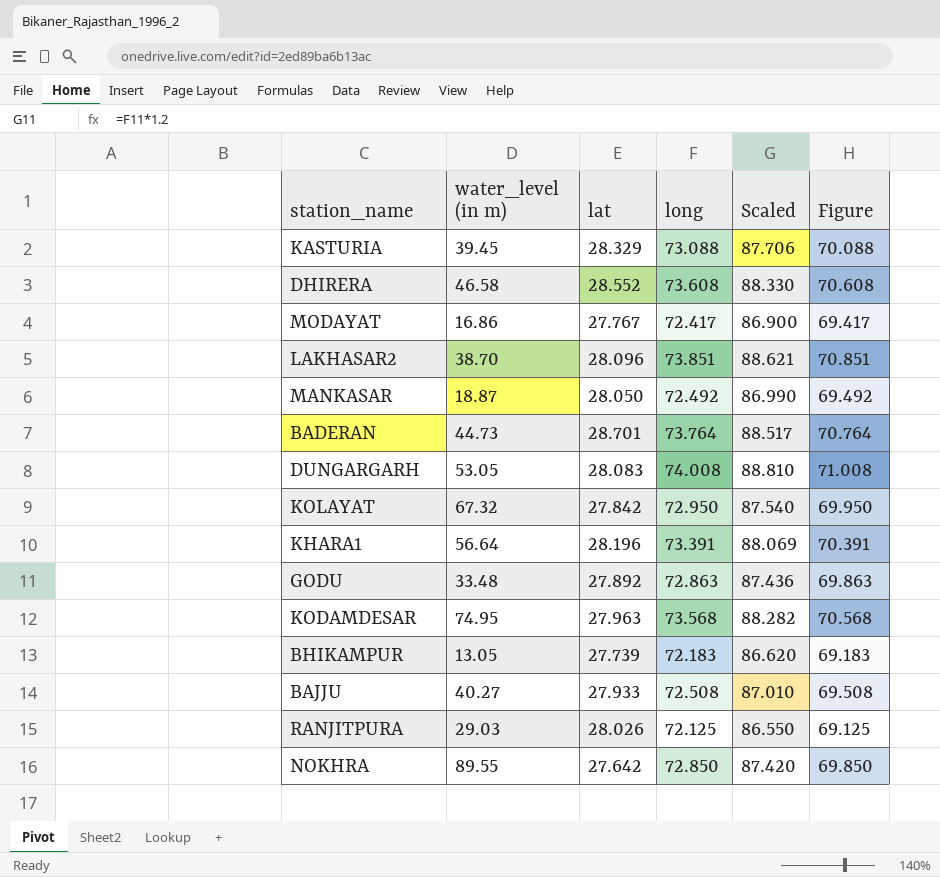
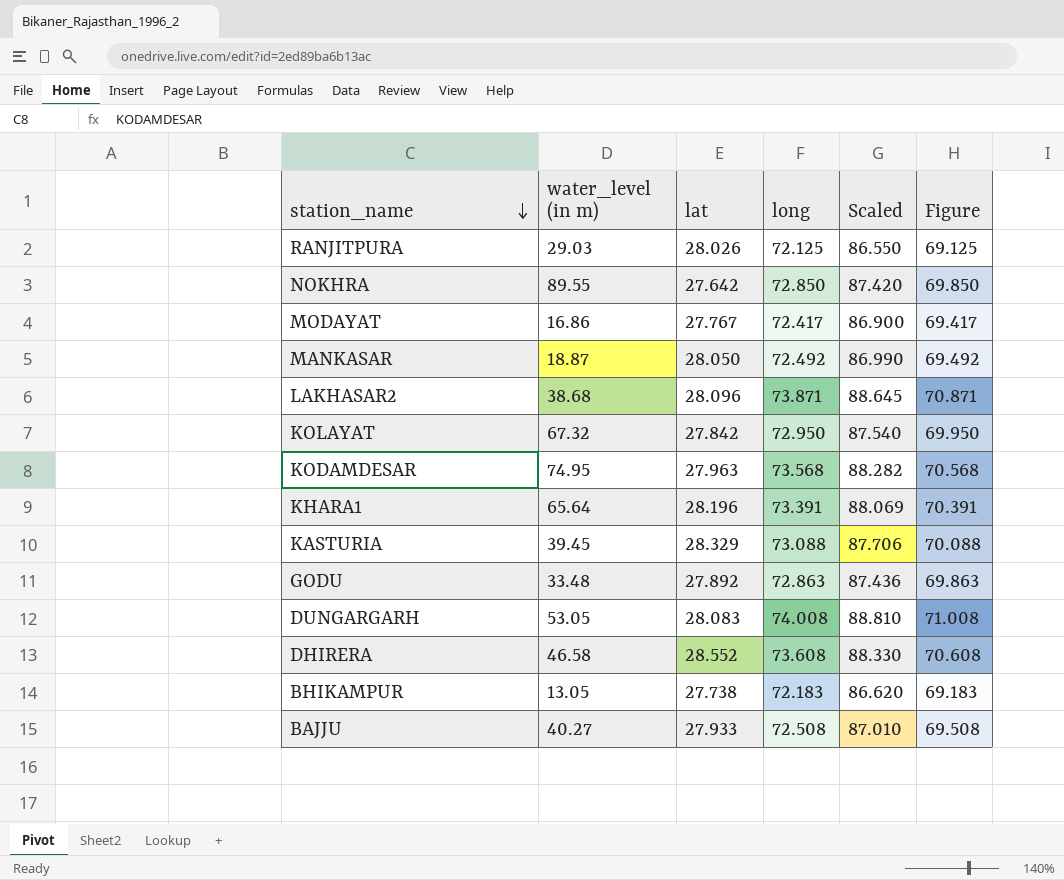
row order: none -> station_name descending
row BADERAN: 44.73 | 28.701 | 73.764 | 88.517 | 70.764 -> none
LAKHASAR2 | water_level (in m): 38.70 -> 38.68
LAKHASAR2 | long: 73.851 -> 73.871
LAKHASAR2 | Scaled: 88.621 -> 88.645
LAKHASAR2 | Figure: 70.851 -> 70.871
KHARA1 | water_level (in m): 56.64 -> 65.64
BHIKAMPUR | lat: 27.739 -> 27.738

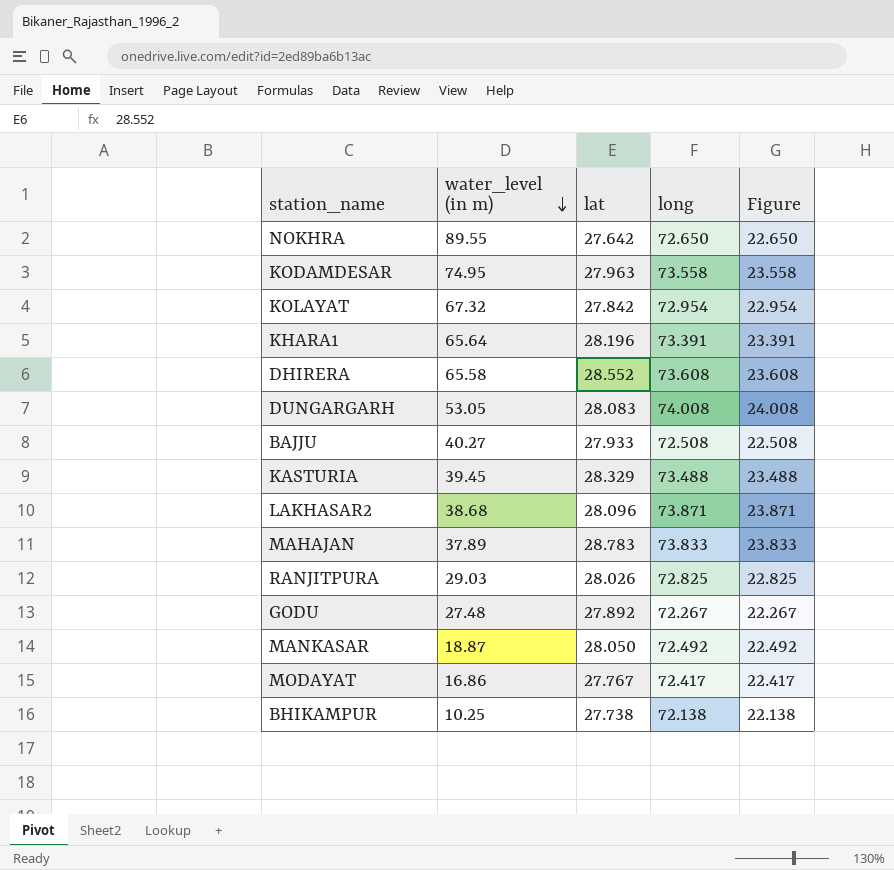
row order: station_name descending -> water_level (in m) descending
column Scaled | formula: [long] * 1.2 -> none
column Figure | formula: [long] - 3 -> [long] - 50
NOKHRA | long: 72.850 -> 72.650
KODAMDESAR | long: 73.568 -> 73.558
KOLAYAT | long: 72.950 -> 72.954
DHIRERA | water_level (in m): 46.58 -> 65.58
KASTURIA | long: 73.088 -> 73.488
row MAHAJAN: none -> 37.89 | 28.783 | 73.833 | 23.833
RANJITPURA | long: 72.125 -> 72.825
GODU | water_level (in m): 33.48 -> 27.48
GODU | long: 72.863 -> 72.267
BHIKAMPUR | water_level (in m): 13.05 -> 10.25
BHIKAMPUR | long: 72.183 -> 72.138

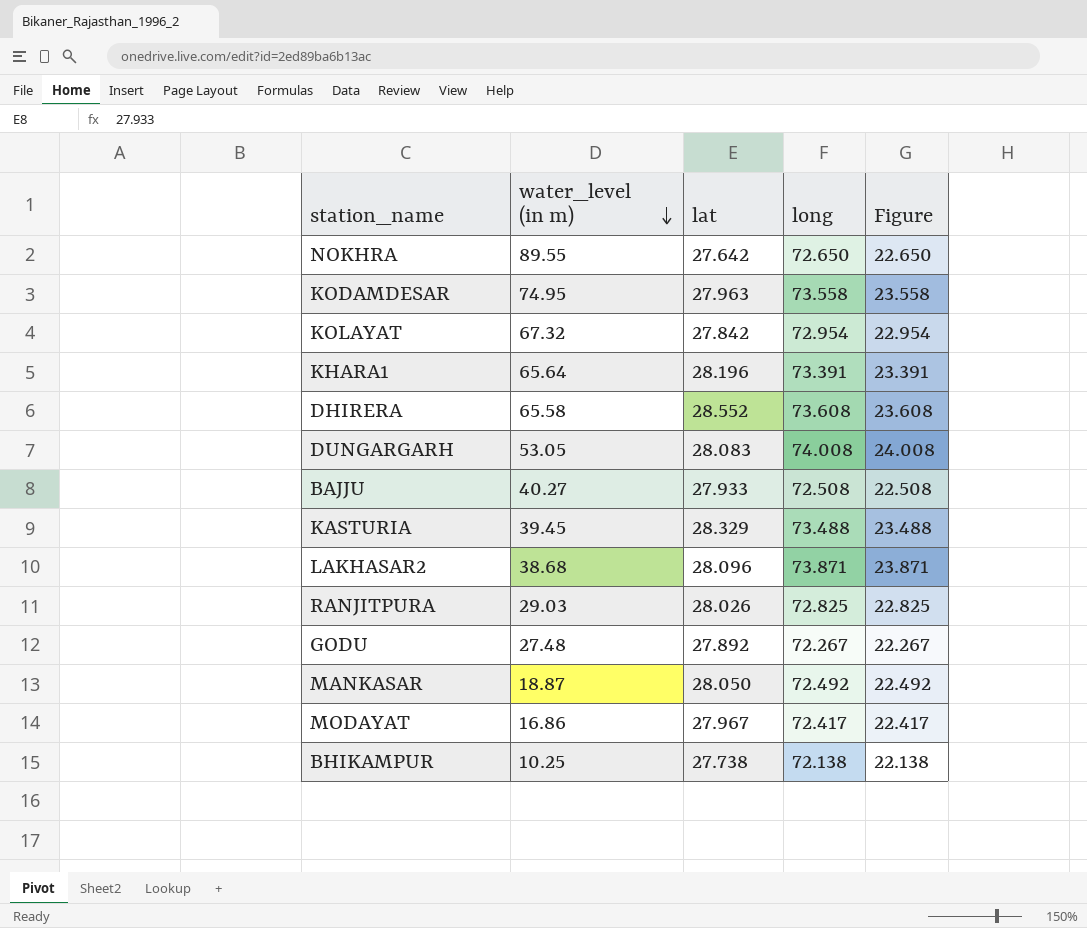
row MAHAJAN: 37.89 | 28.783 | 73.833 | 23.833 -> none
MODAYAT | lat: 27.767 -> 27.967

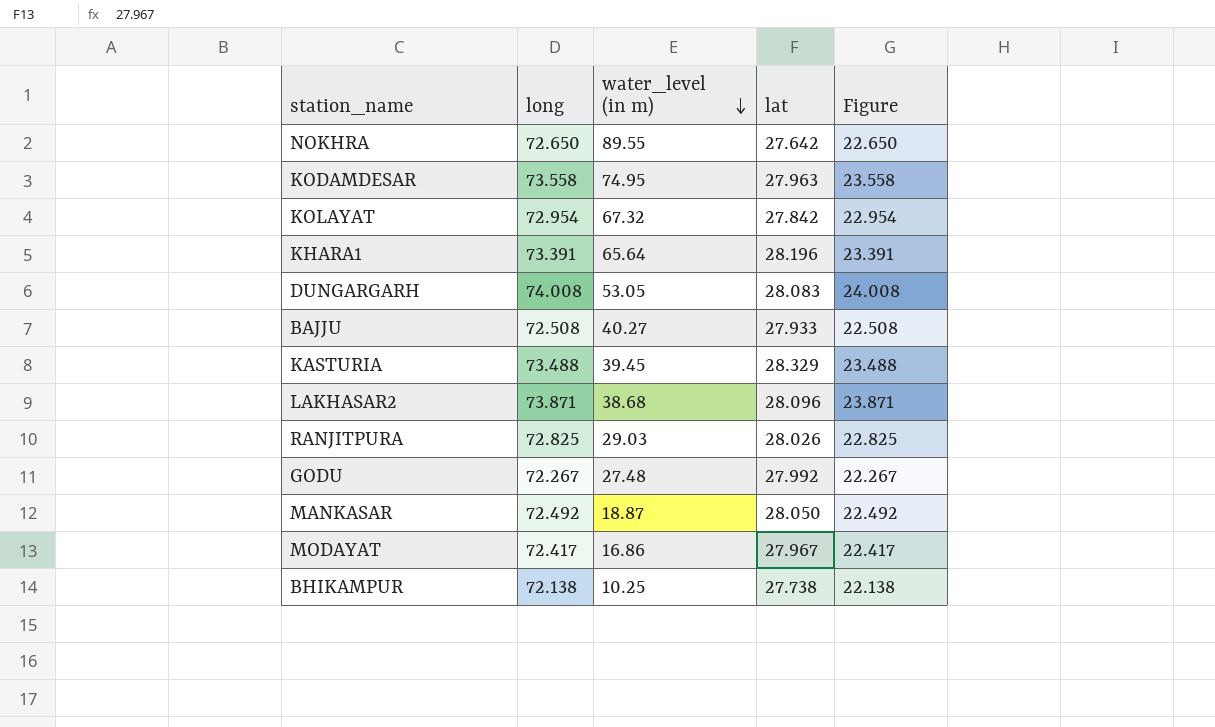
column long | position: 4 -> 2
row DHIRERA: 65.58 | 28.552 | 73.608 | 23.608 -> none
GODU | lat: 27.892 -> 27.992

